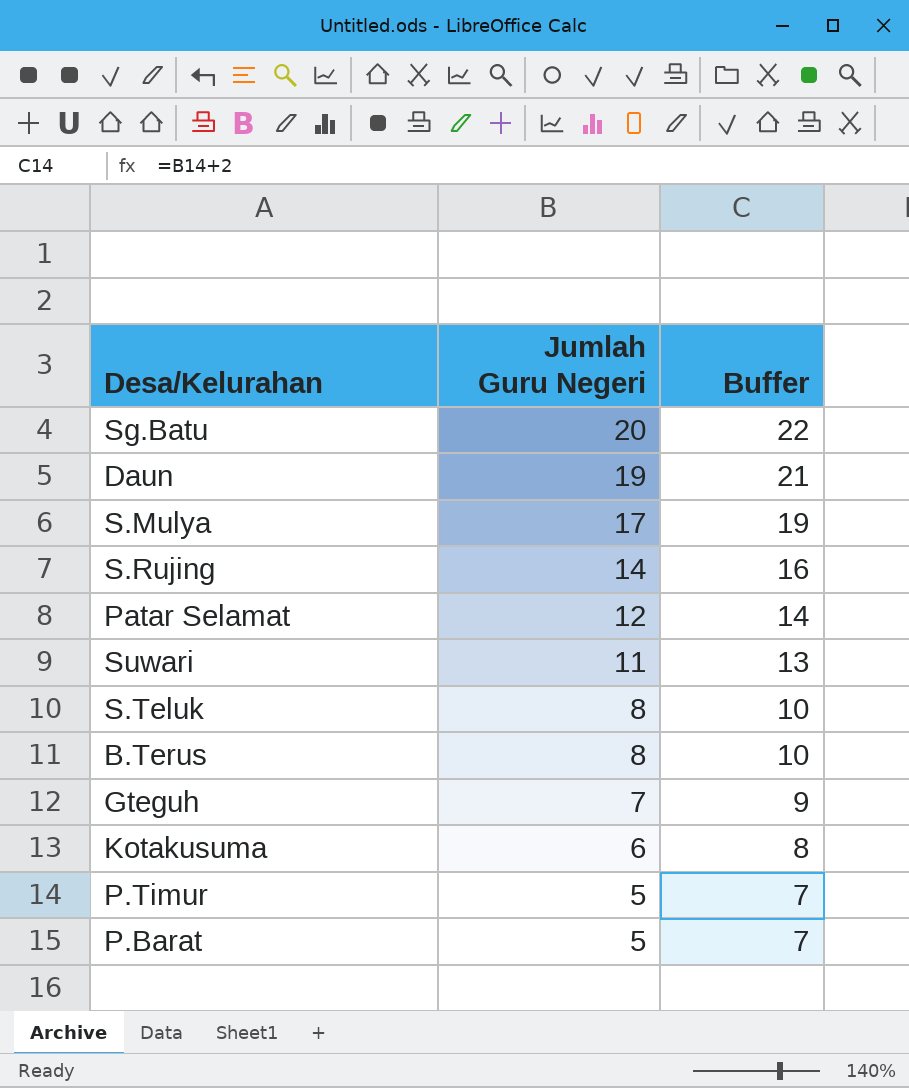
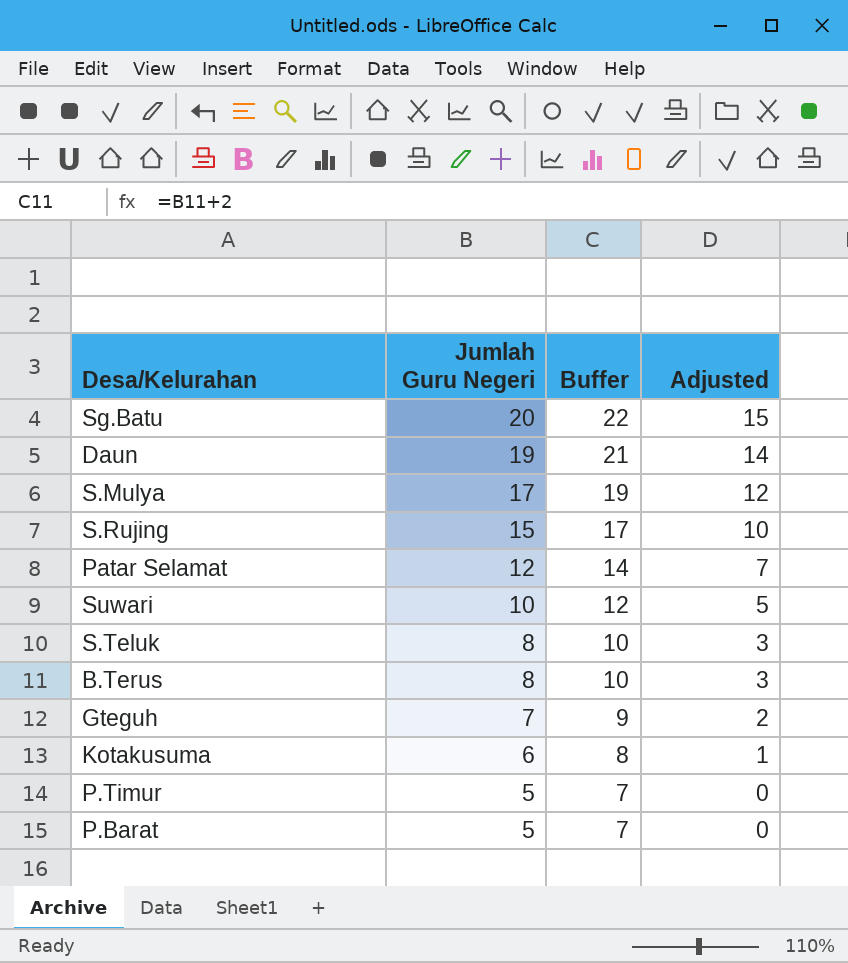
column Adjusted | formula: none -> [Jumlah Guru Negeri] - 5
S.Rujing | Jumlah Guru Negeri: 14 -> 15
S.Rujing | Buffer: 16 -> 17
Suwari | Jumlah Guru Negeri: 11 -> 10
Suwari | Buffer: 13 -> 12

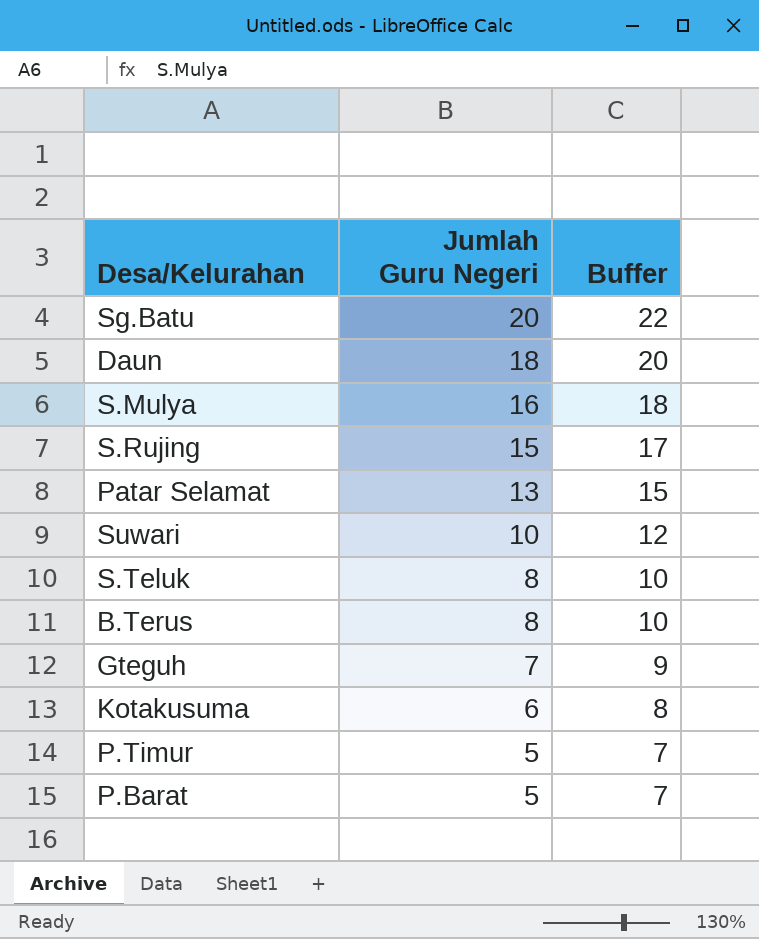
column Adjusted | formula: [Jumlah Guru Negeri] - 5 -> none
Daun | Jumlah Guru Negeri: 19 -> 18
Daun | Buffer: 21 -> 20
S.Mulya | Jumlah Guru Negeri: 17 -> 16
S.Mulya | Buffer: 19 -> 18
Patar Selamat | Jumlah Guru Negeri: 12 -> 13
Patar Selamat | Buffer: 14 -> 15

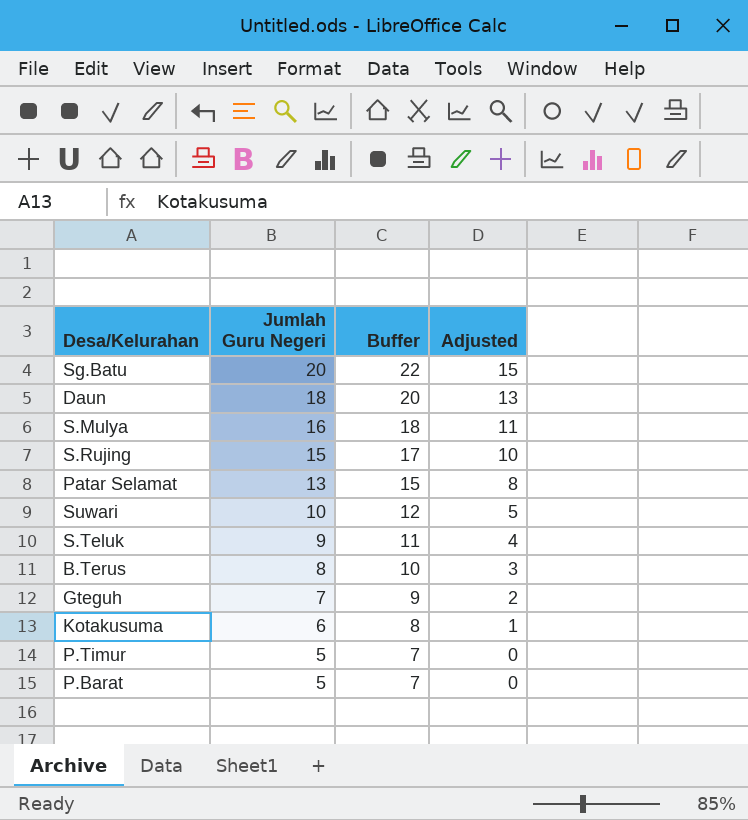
column Adjusted | formula: none -> [Jumlah Guru Negeri] - 5
S.Teluk | Jumlah Guru Negeri: 8 -> 9
S.Teluk | Buffer: 10 -> 11

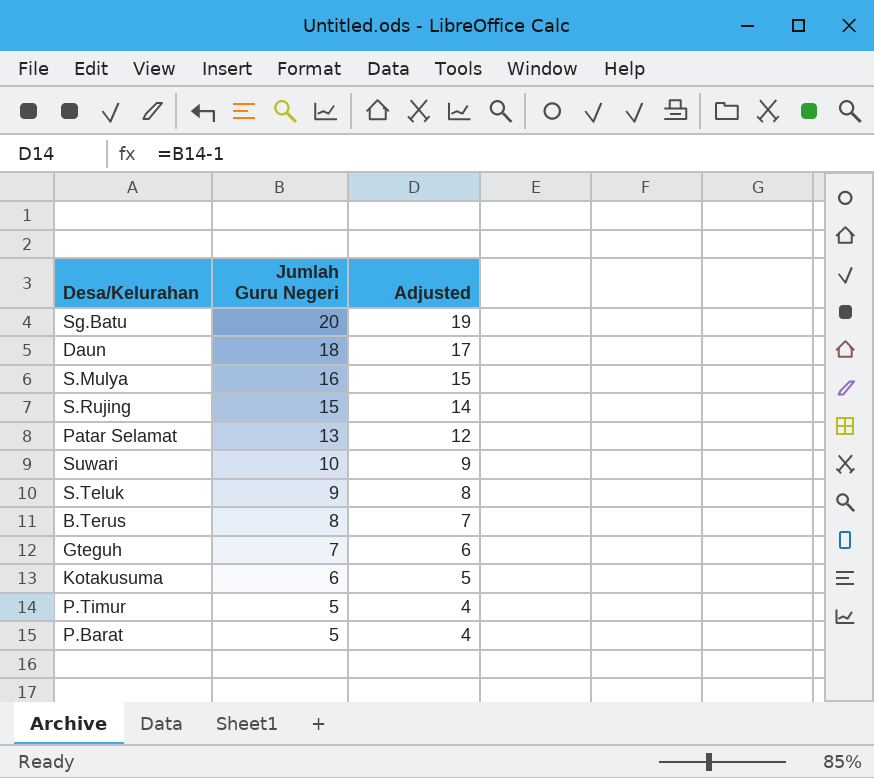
column Buffer | formula: [Jumlah Guru Negeri] + 2 -> none
column Adjusted | formula: [Jumlah Guru Negeri] - 5 -> [Jumlah Guru Negeri] - 1

